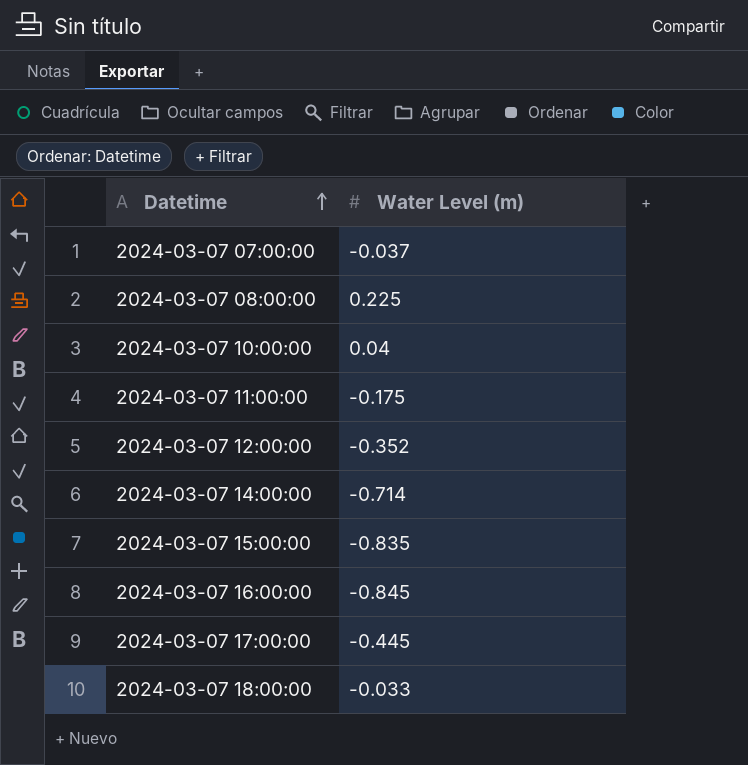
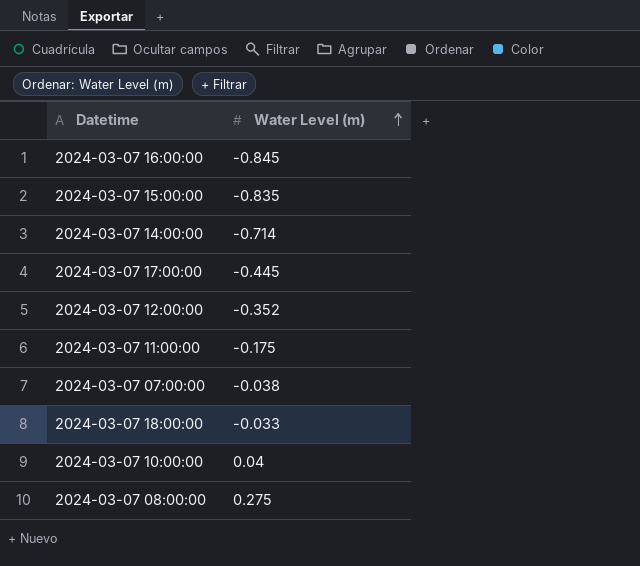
row order: Datetime ascending -> Water Level (m) ascending
2024-03-07 07:00:00 | Water Level (m): -0.037 -> -0.038
2024-03-07 08:00:00 | Water Level (m): 0.225 -> 0.275

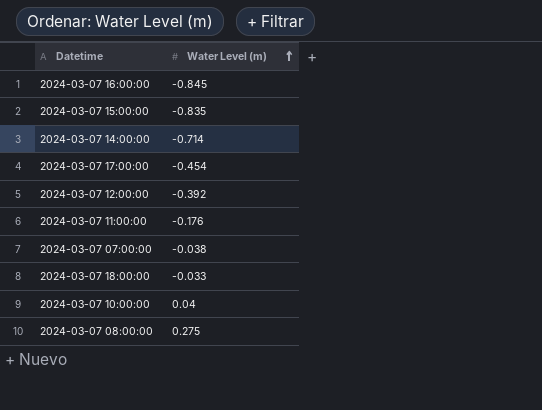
2024-03-07 17:00:00 | Water Level (m): -0.445 -> -0.454
2024-03-07 12:00:00 | Water Level (m): -0.352 -> -0.392
2024-03-07 11:00:00 | Water Level (m): -0.175 -> -0.176

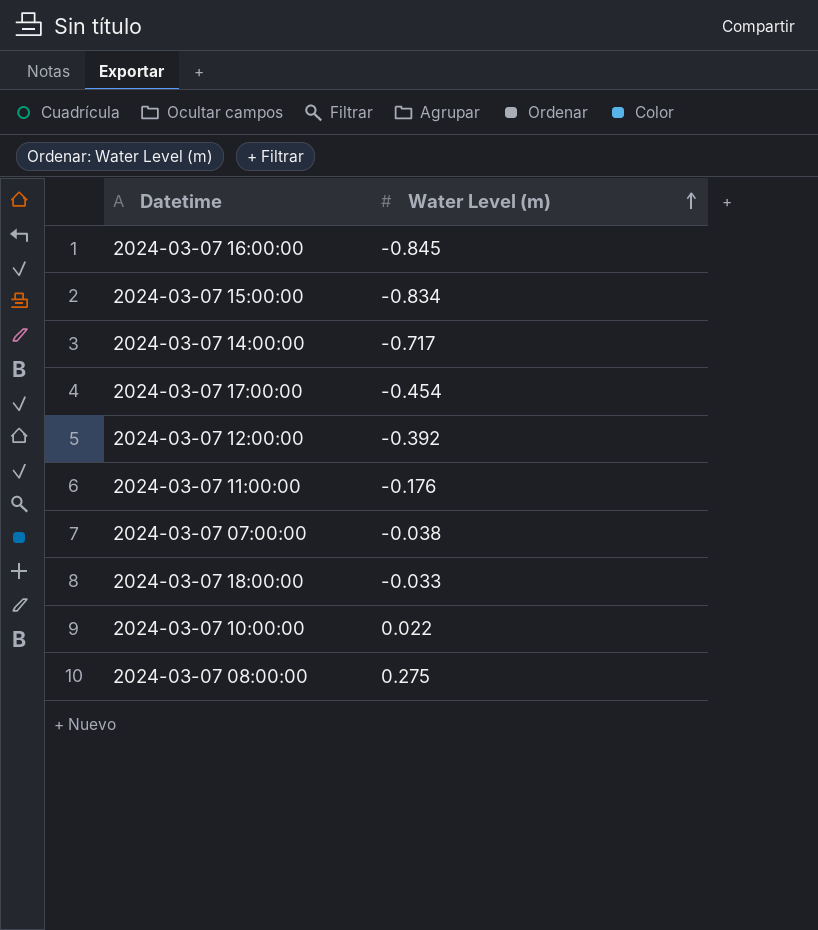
2024-03-07 15:00:00 | Water Level (m): -0.835 -> -0.834
2024-03-07 14:00:00 | Water Level (m): -0.714 -> -0.717
2024-03-07 10:00:00 | Water Level (m): 0.04 -> 0.022

